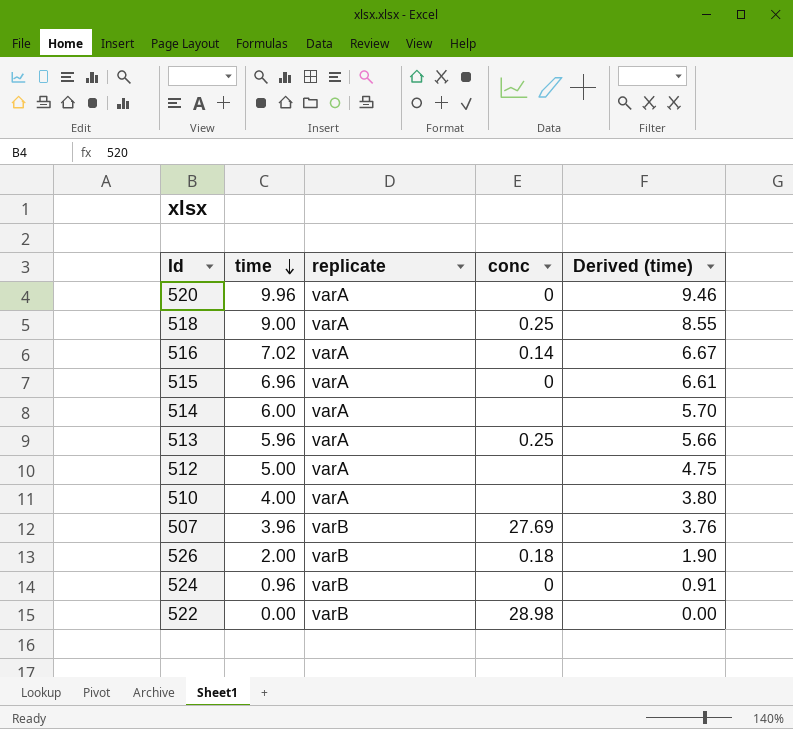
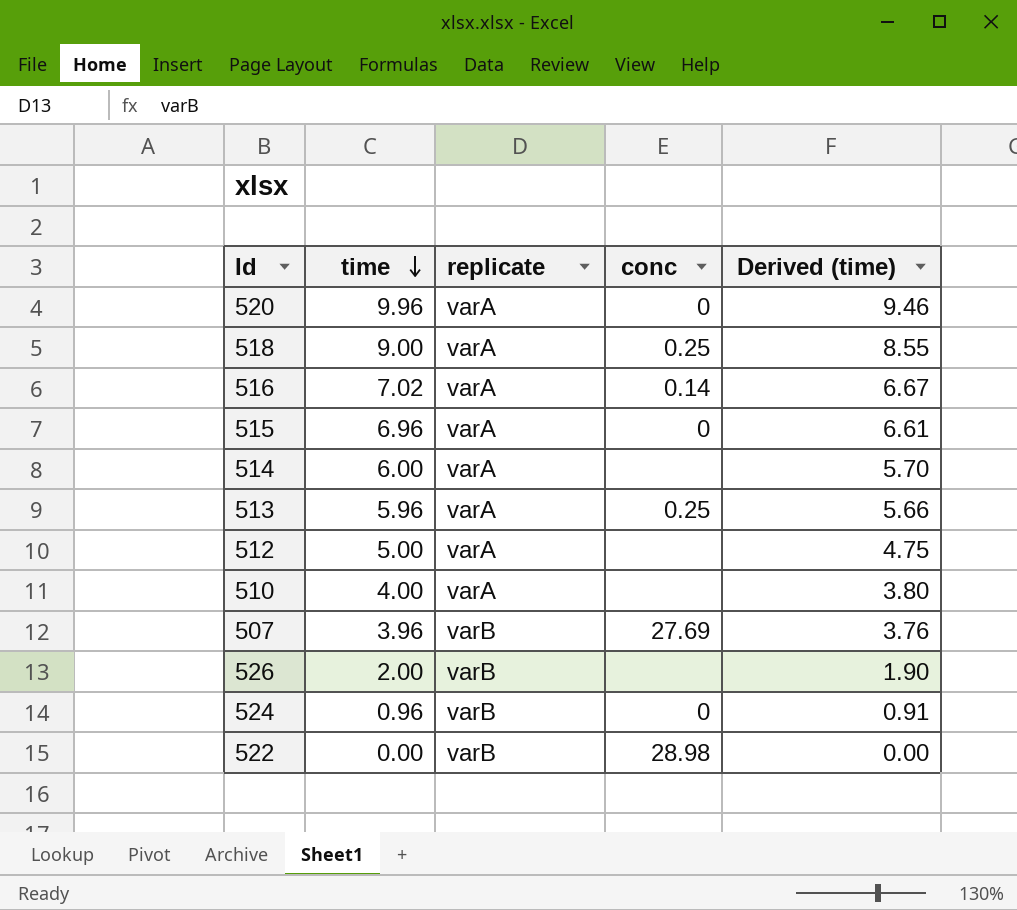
526 | conc: 0.18 -> none

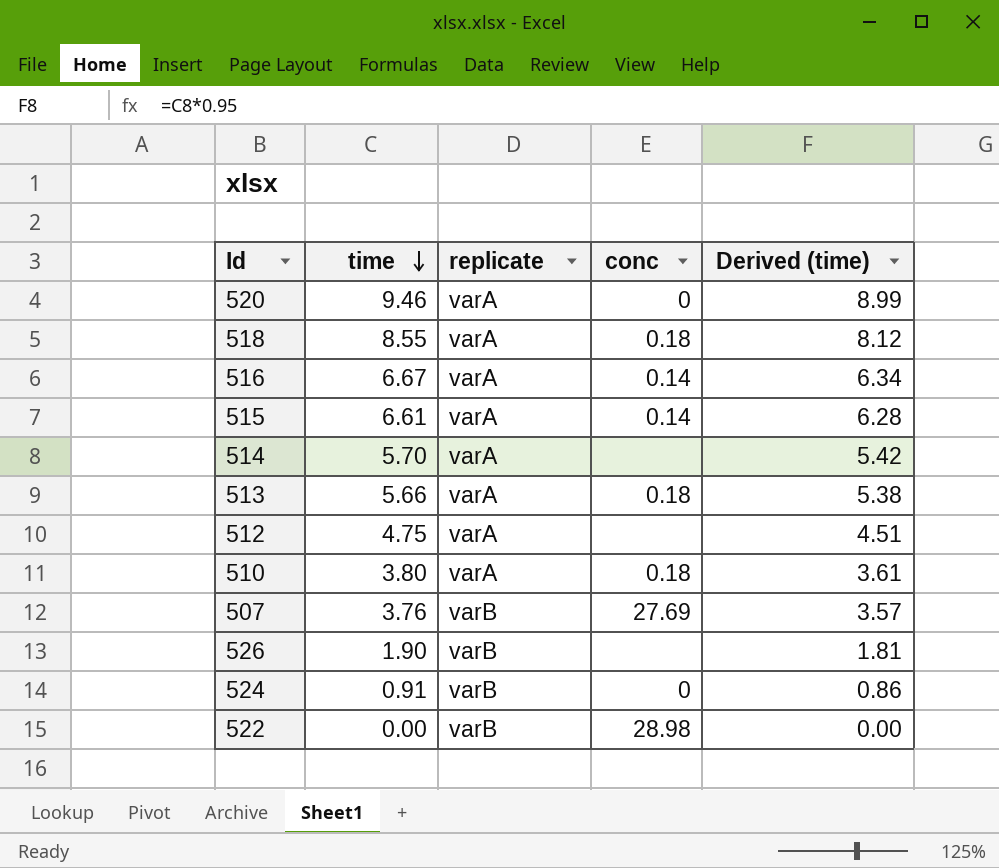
520 | time: 9.96 -> 9.46
520 | Derived (time): 9.46 -> 8.99
518 | time: 9.00 -> 8.55
518 | conc: 0.25 -> 0.18
518 | Derived (time): 8.55 -> 8.12
516 | time: 7.02 -> 6.67
516 | Derived (time): 6.67 -> 6.34
515 | time: 6.96 -> 6.61
515 | conc: 0 -> 0.14
515 | Derived (time): 6.61 -> 6.28
514 | time: 6.00 -> 5.70
514 | Derived (time): 5.70 -> 5.42
513 | time: 5.96 -> 5.66
513 | conc: 0.25 -> 0.18
513 | Derived (time): 5.66 -> 5.38
512 | time: 5.00 -> 4.75
512 | Derived (time): 4.75 -> 4.51
510 | time: 4.00 -> 3.80
510 | conc: none -> 0.18
510 | Derived (time): 3.80 -> 3.61
507 | time: 3.96 -> 3.76
507 | Derived (time): 3.76 -> 3.57
526 | time: 2.00 -> 1.90
526 | Derived (time): 1.90 -> 1.81
524 | time: 0.96 -> 0.91
524 | Derived (time): 0.91 -> 0.86

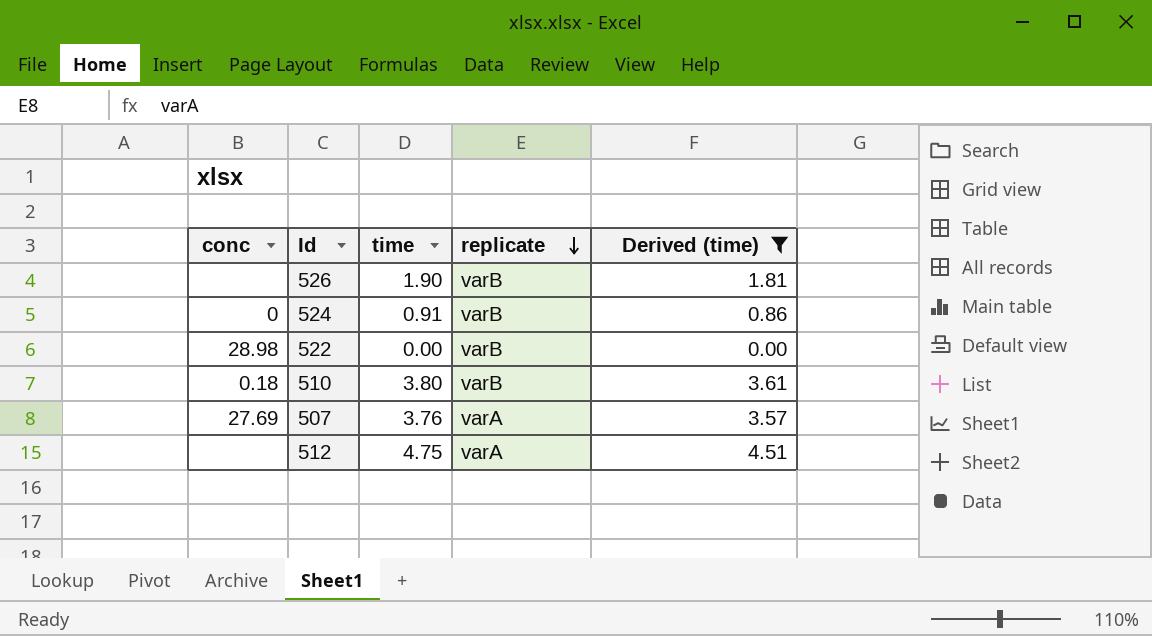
filter: none -> Derived (time) <= 4.51
row order: time descending -> replicate descending
column conc | position: 4 -> 1
510 | replicate: varA -> varB
507 | replicate: varB -> varA

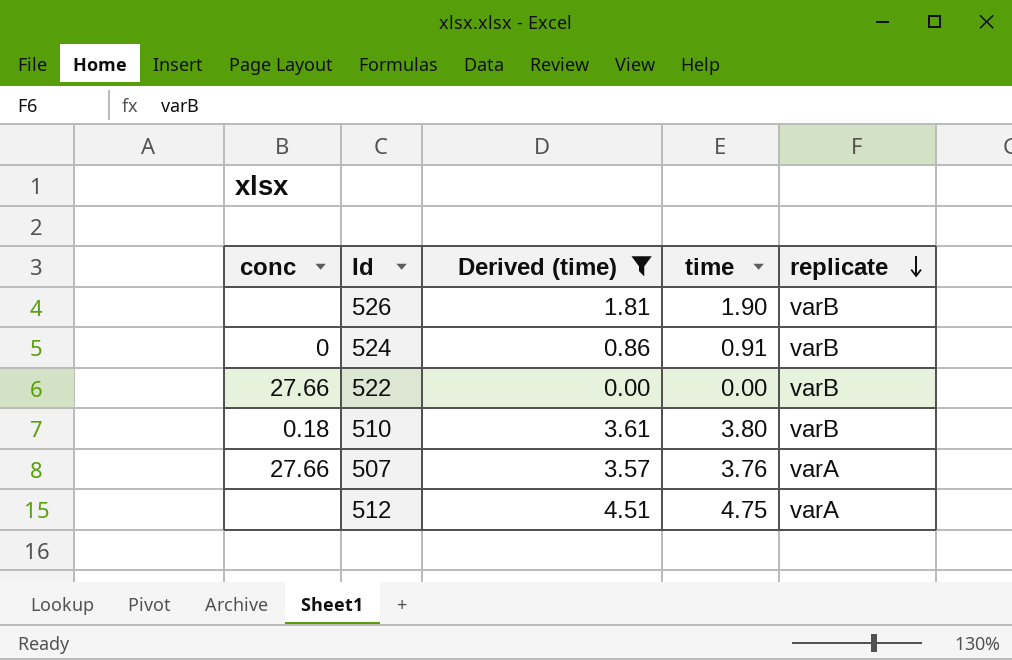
column Derived (time) | position: 5 -> 3
522 | conc: 28.98 -> 27.66
507 | conc: 27.69 -> 27.66

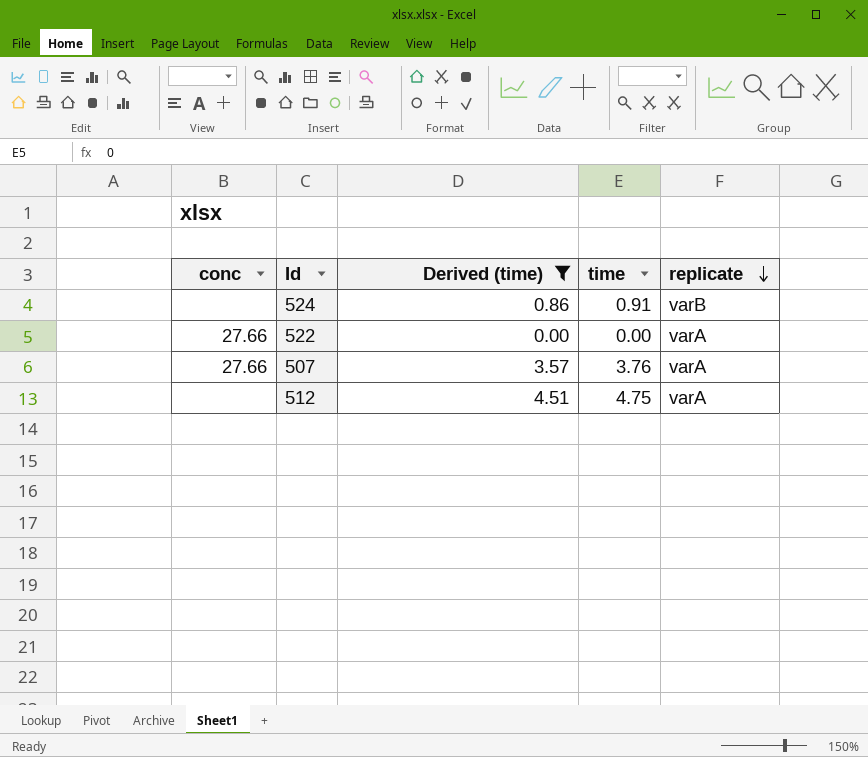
row 526: none | 1.81 | 1.90 | varB -> none
row 510: 0.18 | 3.61 | 3.80 | varB -> none
524 | conc: 0 -> none
522 | replicate: varB -> varA

